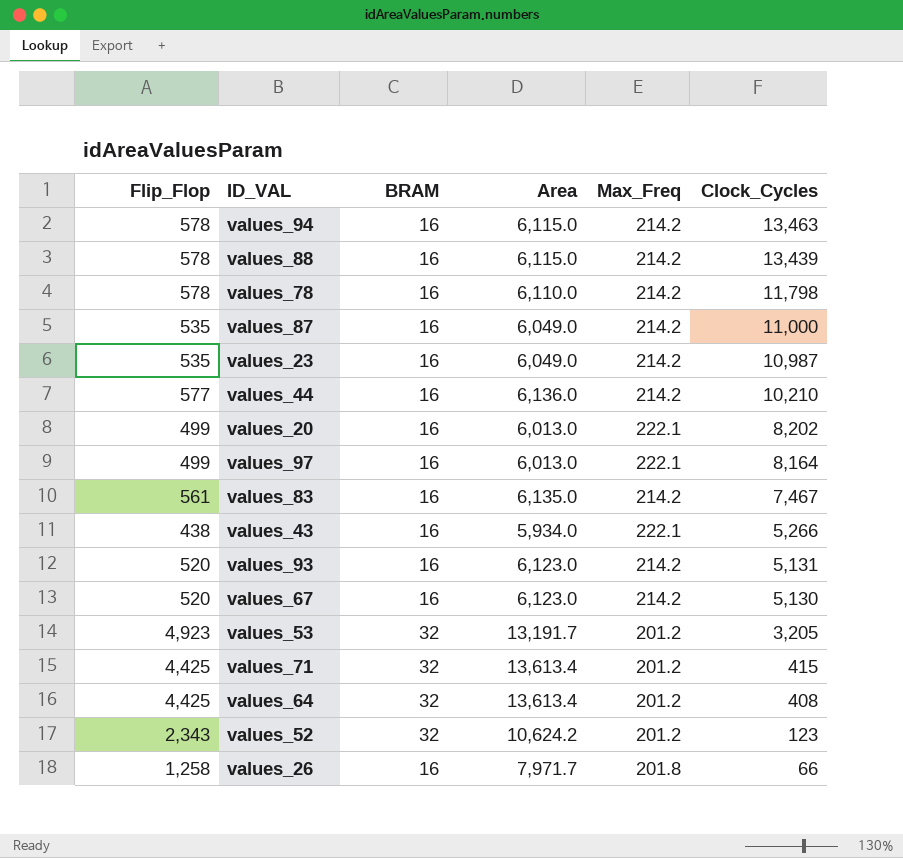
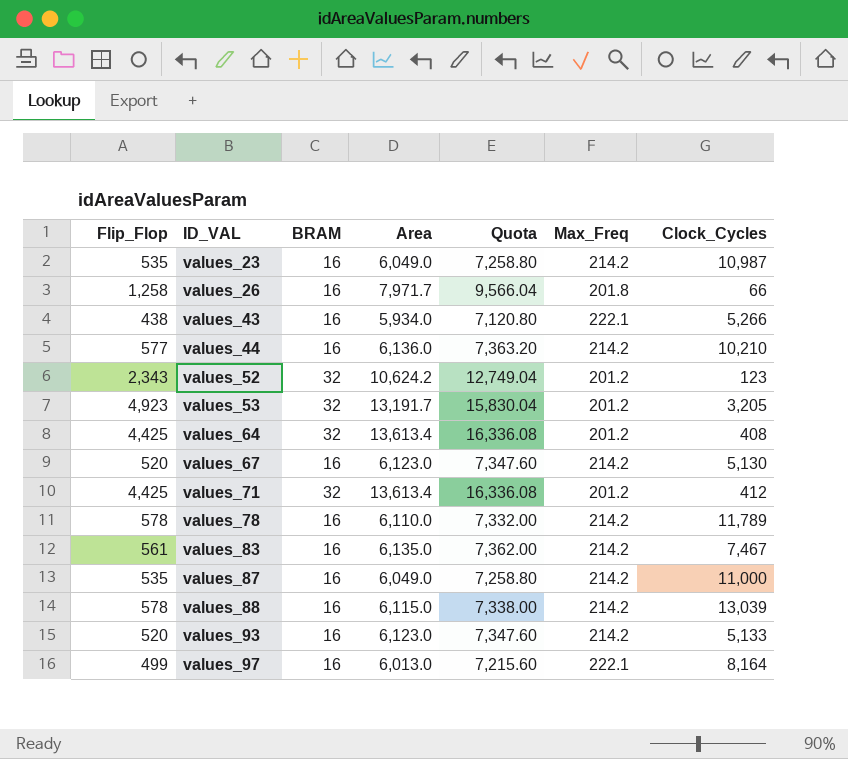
row order: Clock_Cycles descending -> ID_VAL ascending
column Quota | formula: none -> [Area] * 1.2
row values_94: 578 | 16 | 6,115.0 | 214.2 | 13,463 -> none
row values_20: 499 | 16 | 6,013.0 | 222.1 | 8,202 -> none
values_71 | Clock_Cycles: 415 -> 412
values_78 | Clock_Cycles: 11,798 -> 11,789
values_88 | Clock_Cycles: 13,439 -> 13,039
values_93 | Clock_Cycles: 5,131 -> 5,133

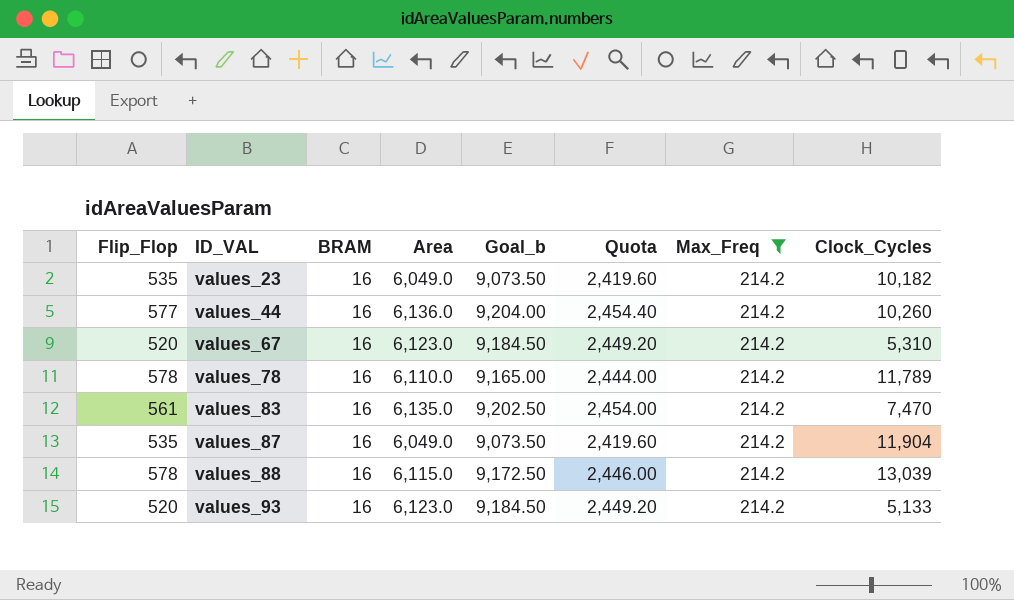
filter: none -> Max_Freq = 214.2
column Goal_b | formula: none -> [Area] * 1.5
column Quota | formula: [Area] * 1.2 -> [Area] * 0.4
values_23 | Clock_Cycles: 10,987 -> 10,182
values_44 | Clock_Cycles: 10,210 -> 10,260
values_67 | Clock_Cycles: 5,130 -> 5,310
values_83 | Clock_Cycles: 7,467 -> 7,470
values_87 | Clock_Cycles: 11,000 -> 11,904

